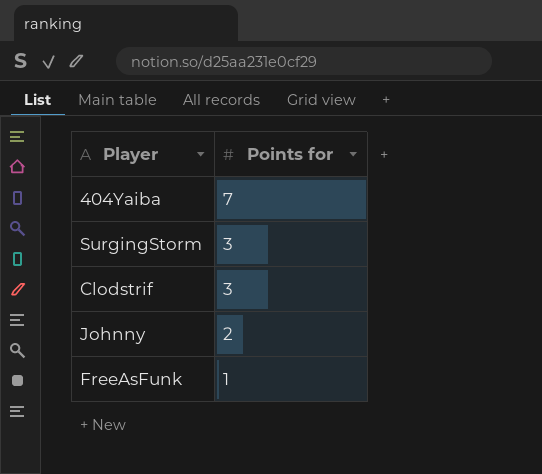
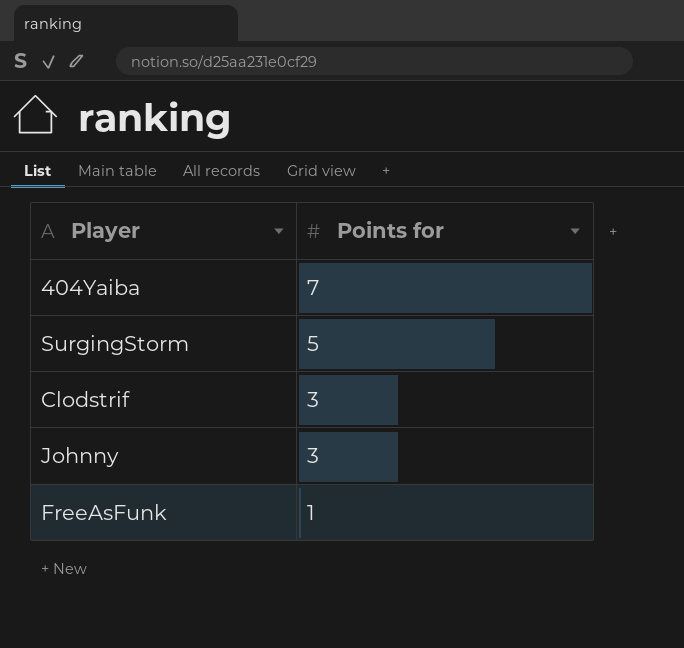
SurgingStorm | Points for: 3 -> 5
Johnny | Points for: 2 -> 3

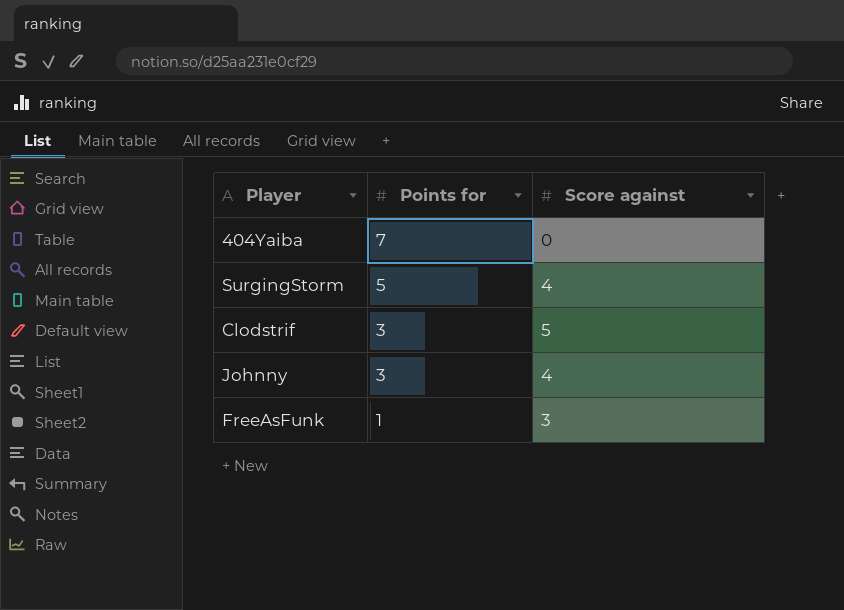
column Score against | position: none -> 3

